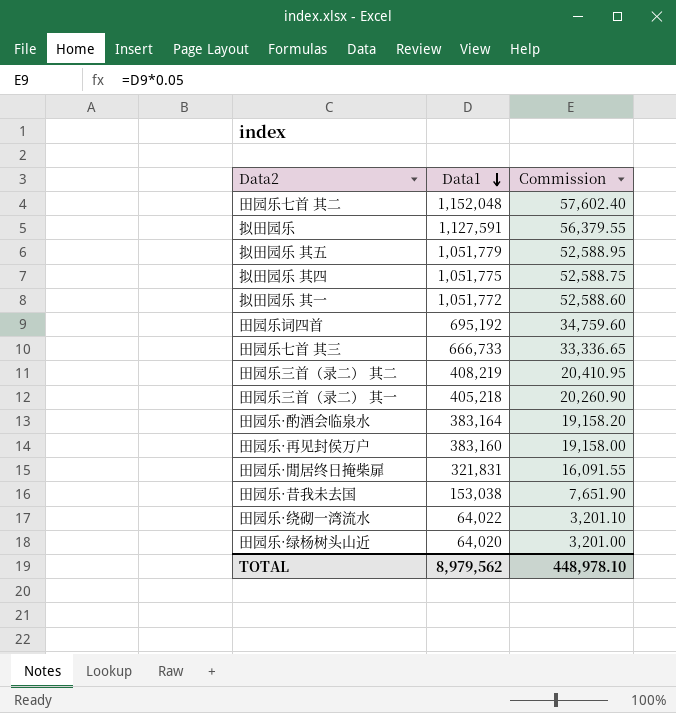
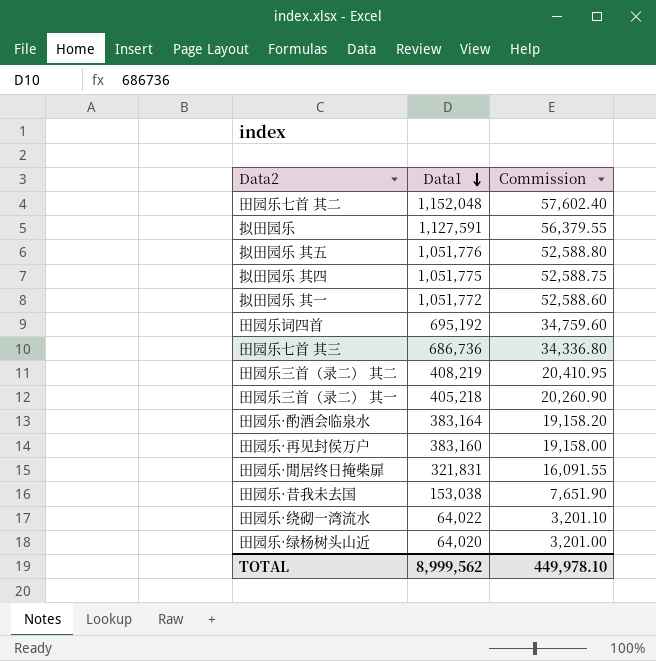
拟田园乐 其五 | Data1: 1,051,779 -> 1,051,776
拟田园乐 其五 | Commission: 52,588.95 -> 52,588.80
田园乐七首 其三 | Data1: 666,733 -> 686,736
田园乐七首 其三 | Commission: 33,336.65 -> 34,336.80
TOTAL | Data1: 8,979,562 -> 8,999,562
TOTAL | Commission: 448,978.10 -> 449,978.10

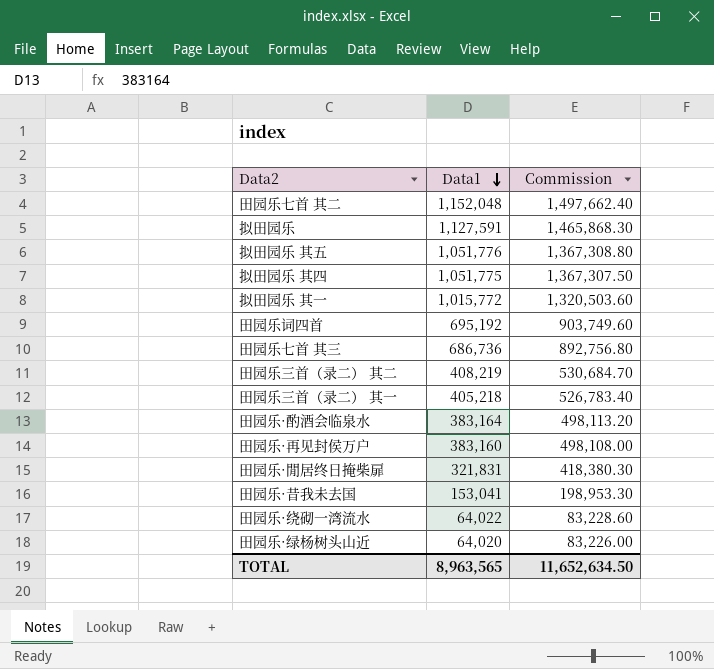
column Commission | formula: [Data1] * 0.05 -> [Data1] * 1.3
拟田园乐 其一 | Data1: 1,051,772 -> 1,015,772
田园乐·昔我未去国 | Data1: 153,038 -> 153,041
TOTAL | Data1: 8,999,562 -> 8,963,565
TOTAL | Commission: 449,978.10 -> 11,652,634.50

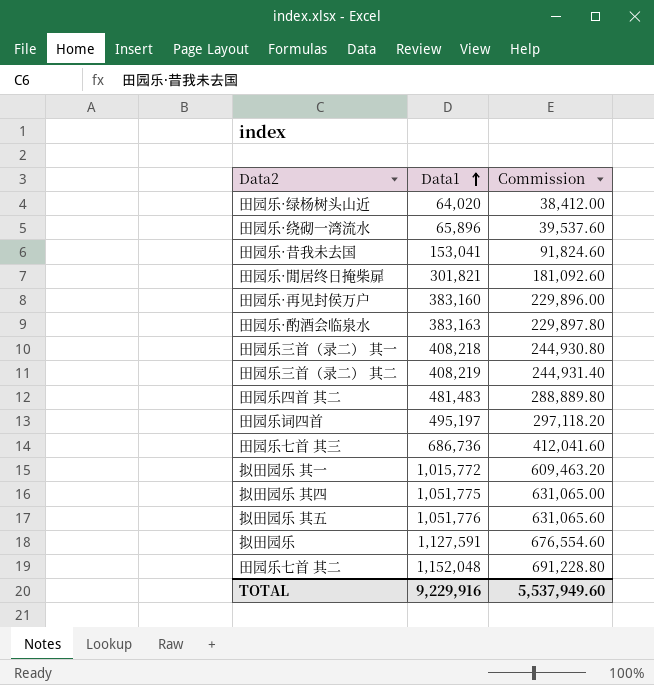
row order: Data1 descending -> Data1 ascending
column Commission | formula: [Data1] * 1.3 -> [Data1] * 0.6
田园乐·绕砌一湾流水 | Data1: 64,022 -> 65,896
田园乐·閒居终日掩柴扉 | Data1: 321,831 -> 301,821
田园乐·酌酒会临泉水 | Data1: 383,164 -> 383,163
田园乐三首（录二） 其一 | Data1: 405,218 -> 408,218
row 田园乐四首 其二: none -> 481,483 | 288,889.80
田园乐词四首 | Data1: 695,192 -> 495,197
TOTAL | Data1: 8,963,565 -> 9,229,916
TOTAL | Commission: 11,652,634.50 -> 5,537,949.60

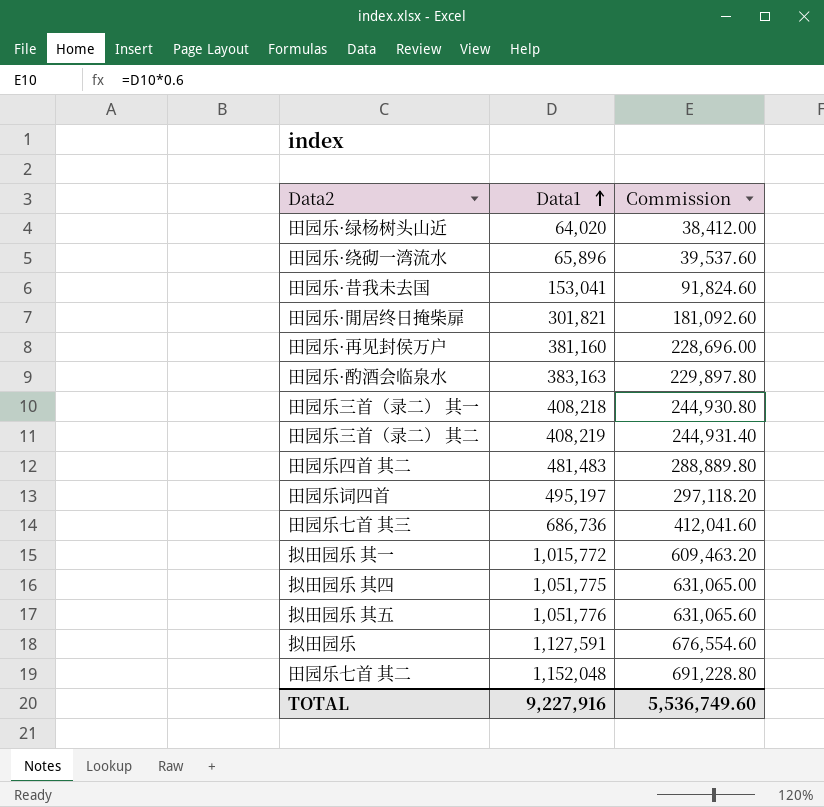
田园乐·再见封侯万户 | Data1: 383,160 -> 381,160
田园乐·再见封侯万户 | Commission: 229,896.00 -> 228,696.00
TOTAL | Data1: 9,229,916 -> 9,227,916
TOTAL | Commission: 5,537,949.60 -> 5,536,749.60

